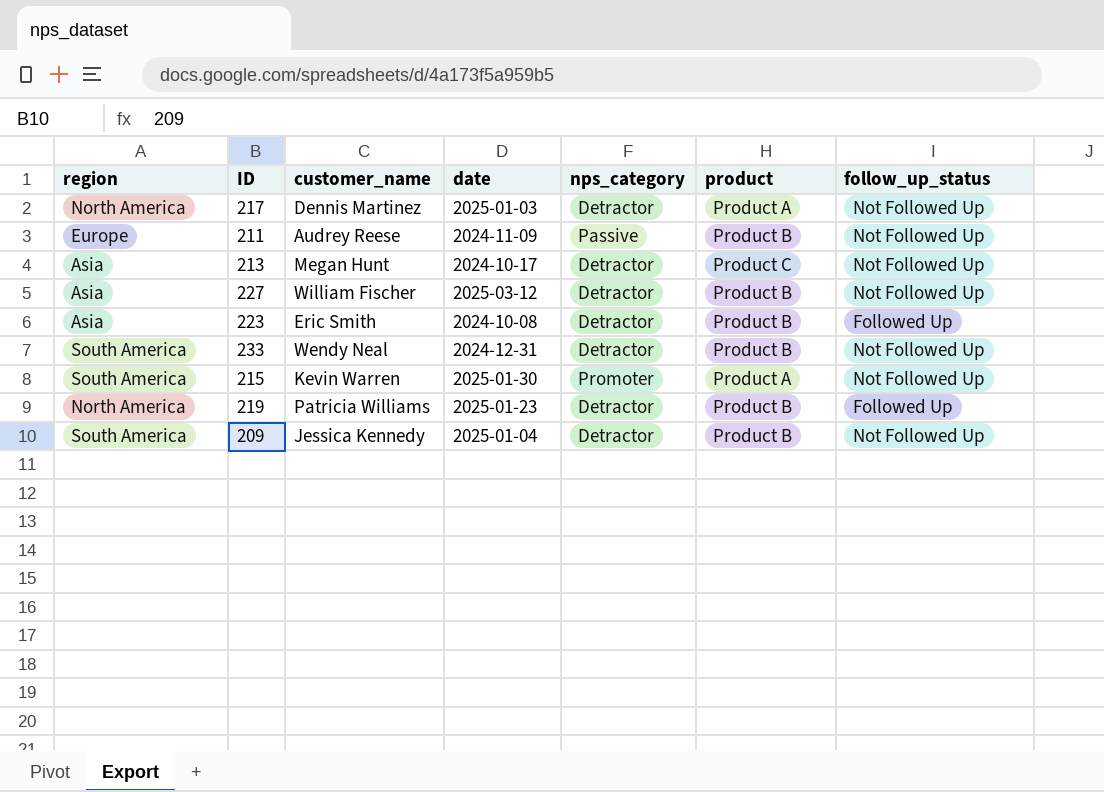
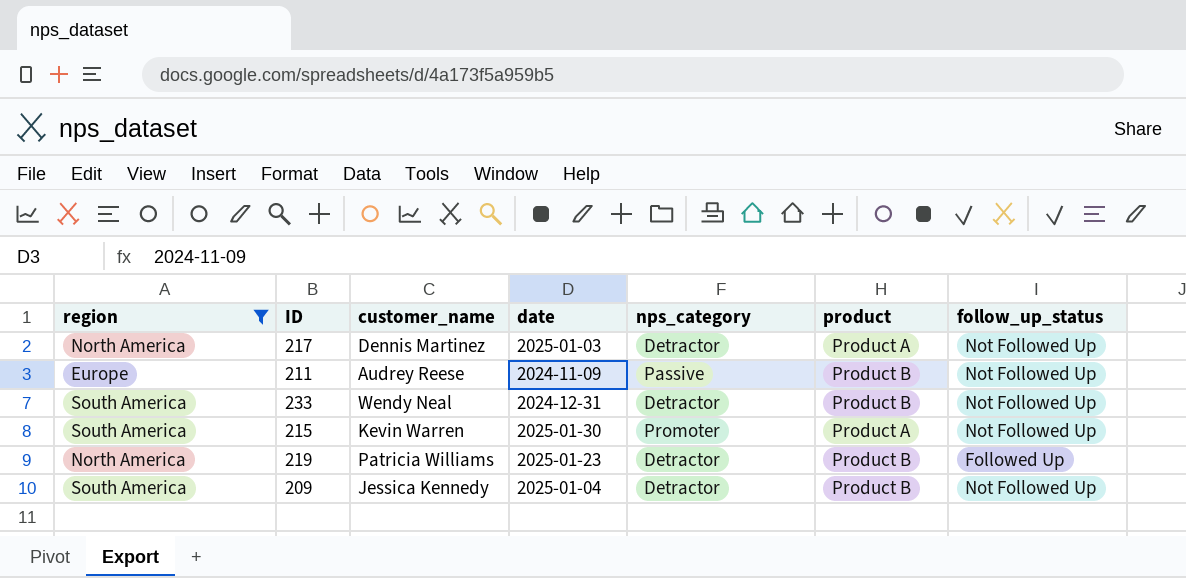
filter: none -> region != Asia

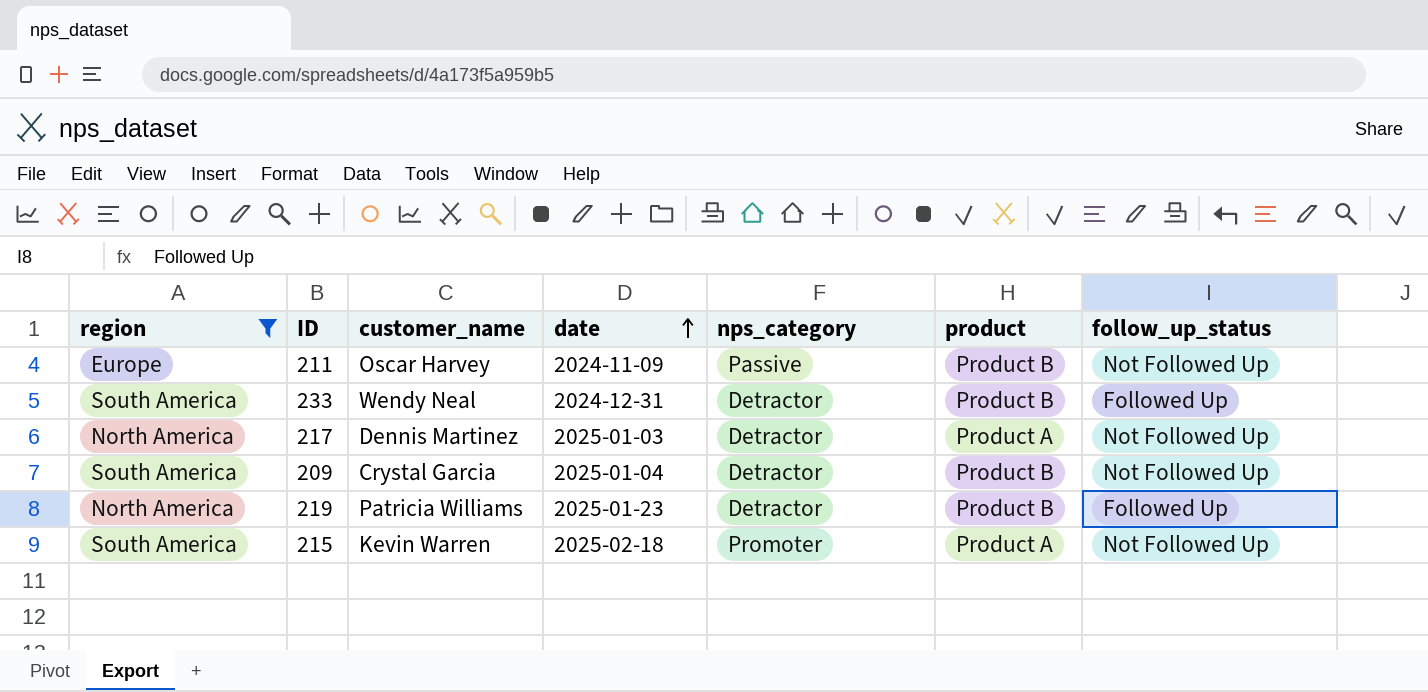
row order: none -> date ascending
211 | customer_name: Audrey Reese -> Oscar Harvey
233 | follow_up_status: Not Followed Up -> Followed Up
209 | customer_name: Jessica Kennedy -> Crystal Garcia
215 | date: 2025-01-30 -> 2025-02-18

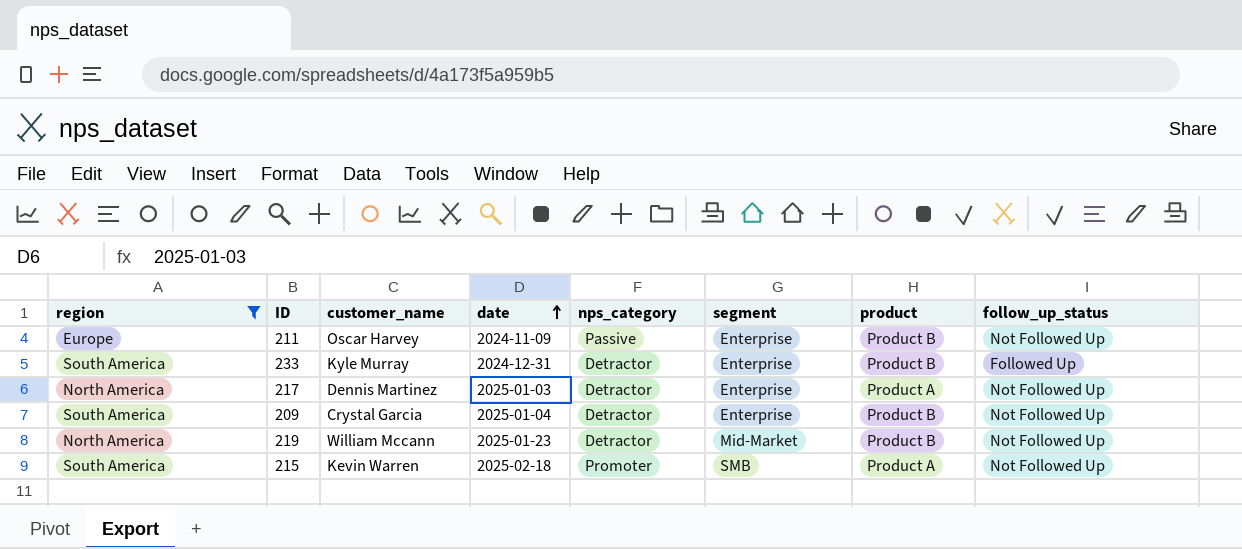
column segment | position: none -> 6
233 | customer_name: Wendy Neal -> Kyle Murray
219 | customer_name: Patricia Williams -> William Mccann
219 | follow_up_status: Followed Up -> Not Followed Up

